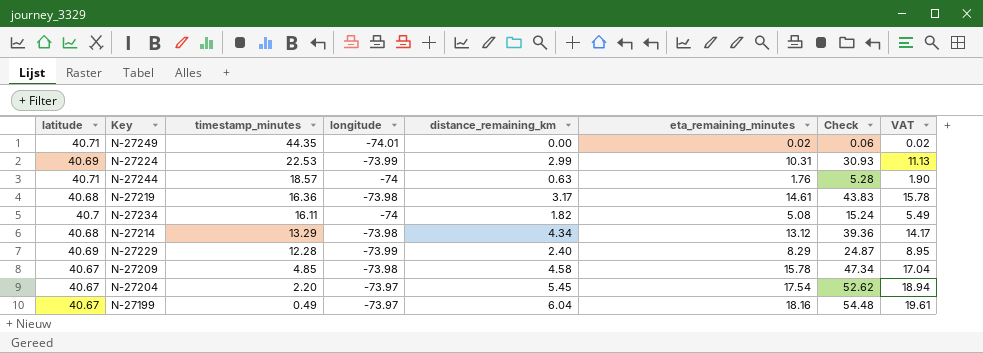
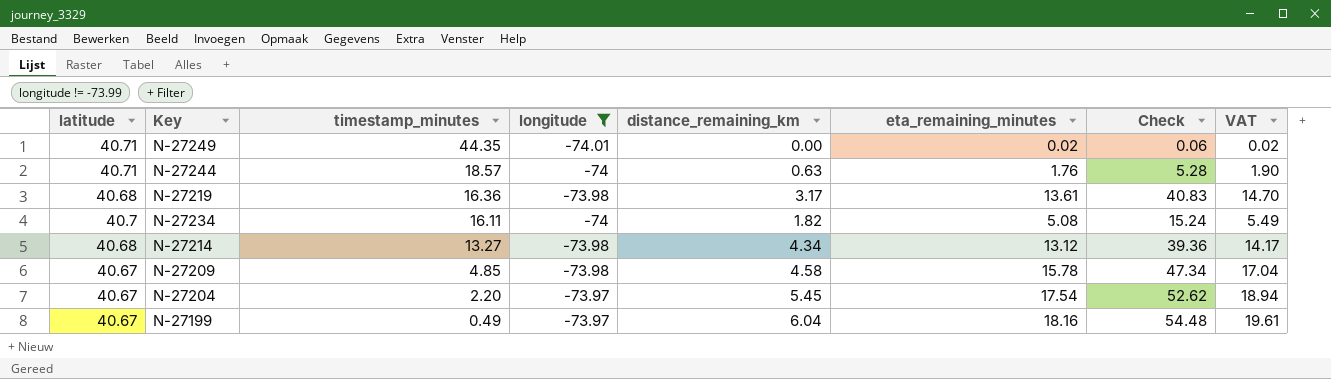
filter: none -> longitude != -73.99
N-27219 | eta_remaining_minutes: 14.61 -> 13.61
N-27219 | Check: 43.83 -> 40.83
N-27219 | VAT: 15.78 -> 14.70
N-27214 | timestamp_minutes: 13.29 -> 13.27

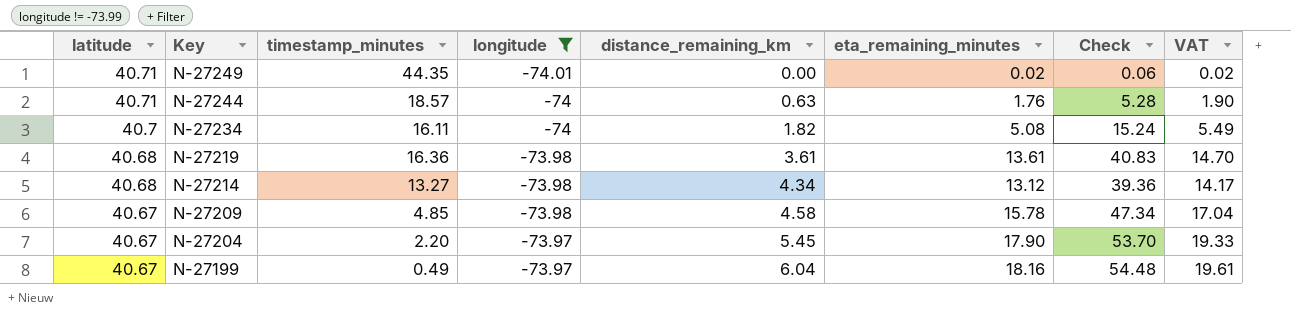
row order: timestamp_minutes descending -> latitude descending
N-27219 | distance_remaining_km: 3.17 -> 3.61
N-27204 | eta_remaining_minutes: 17.54 -> 17.90
N-27204 | Check: 52.62 -> 53.70
N-27204 | VAT: 18.94 -> 19.33

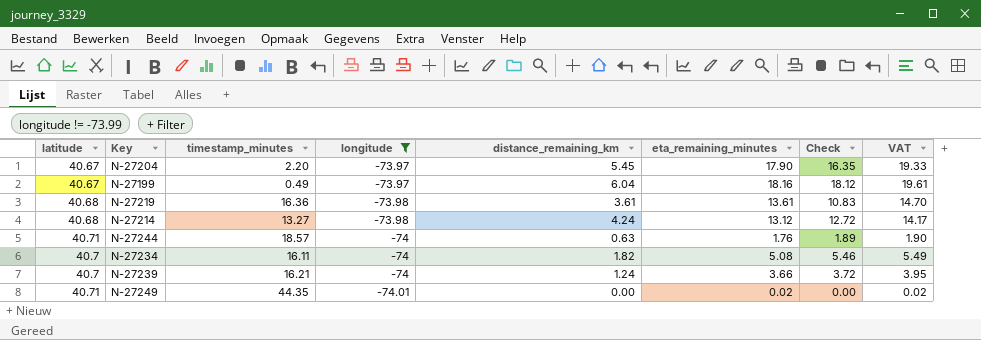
row order: latitude descending -> longitude descending
column Check | formula: [eta_remaining_minutes] * 3 -> [distance_remaining_km] * 3
row N-27209: 40.67 | 4.85 | -73.98 | 4.58 | 15.78 | 47.34 | 17.04 -> none
N-27214 | distance_remaining_km: 4.34 -> 4.24
row N-27239: none -> 40.7 | 16.21 | -74 | 1.24 | 3.66 | 3.72 | 3.95

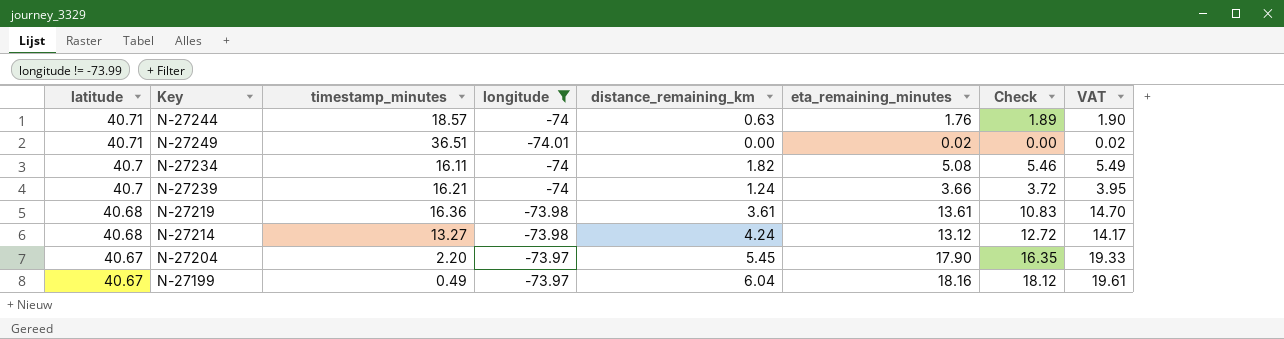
row order: longitude descending -> latitude descending
N-27249 | timestamp_minutes: 44.35 -> 36.51

